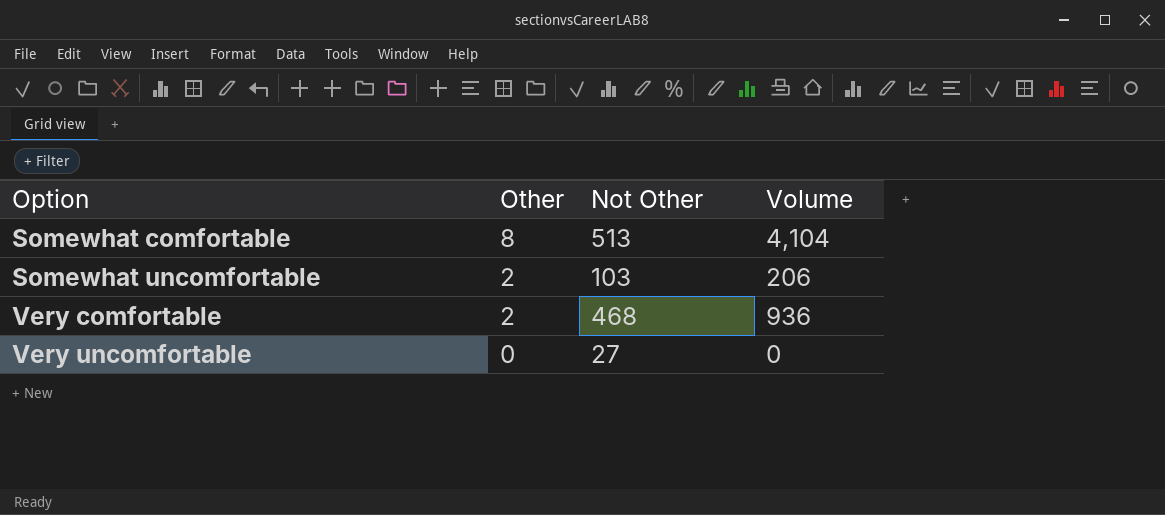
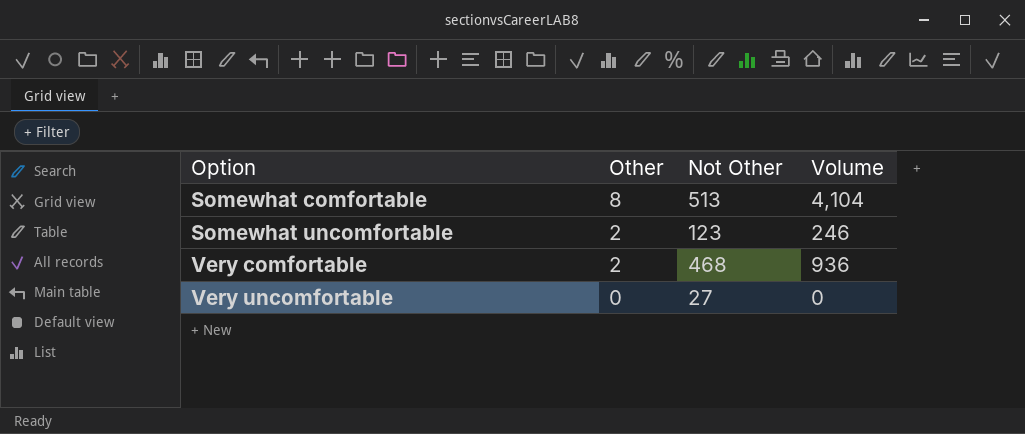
Somewhat uncomfortable | Not Other: 103 -> 123
Somewhat uncomfortable | Volume: 206 -> 246

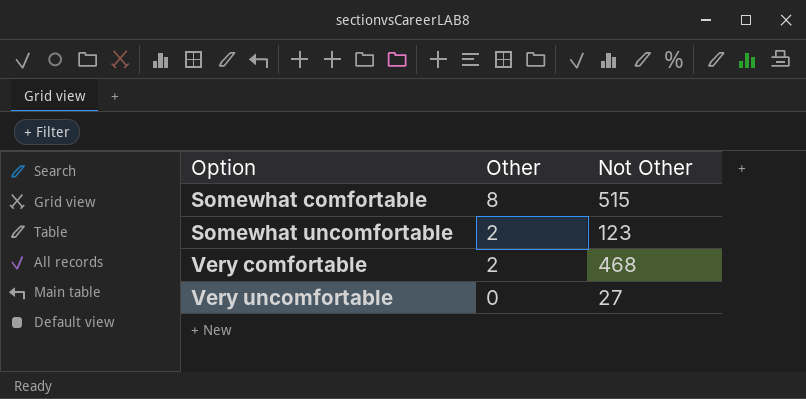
column Volume | formula: [Other] * [Not Other] -> none
Somewhat comfortable | Not Other: 513 -> 515

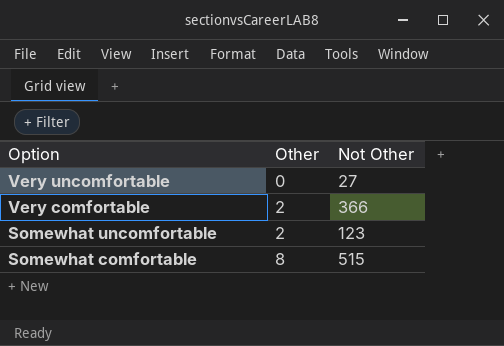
row order: Option ascending -> Option descending
Very comfortable | Not Other: 468 -> 366

